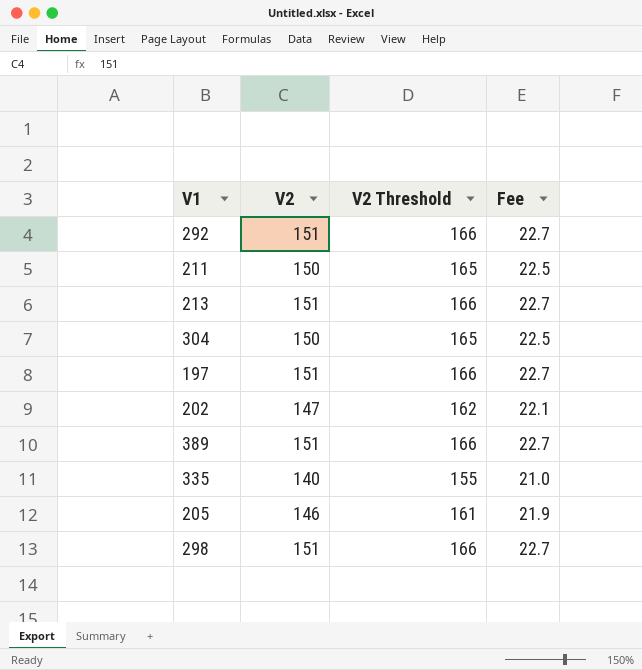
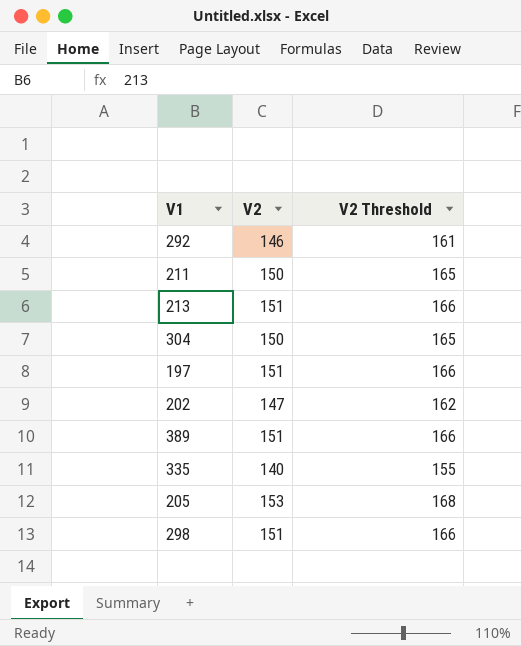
column Fee | formula: [V2] * 0.15 -> none
292 | V2: 151 -> 146
292 | V2 Threshold: 166 -> 161
205 | V2: 146 -> 153
205 | V2 Threshold: 161 -> 168

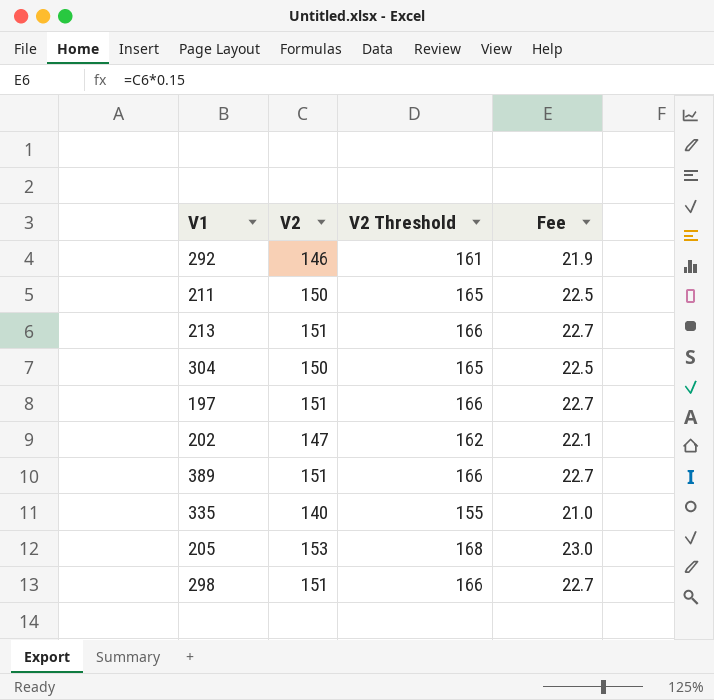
column Fee | formula: none -> [V2] * 0.15

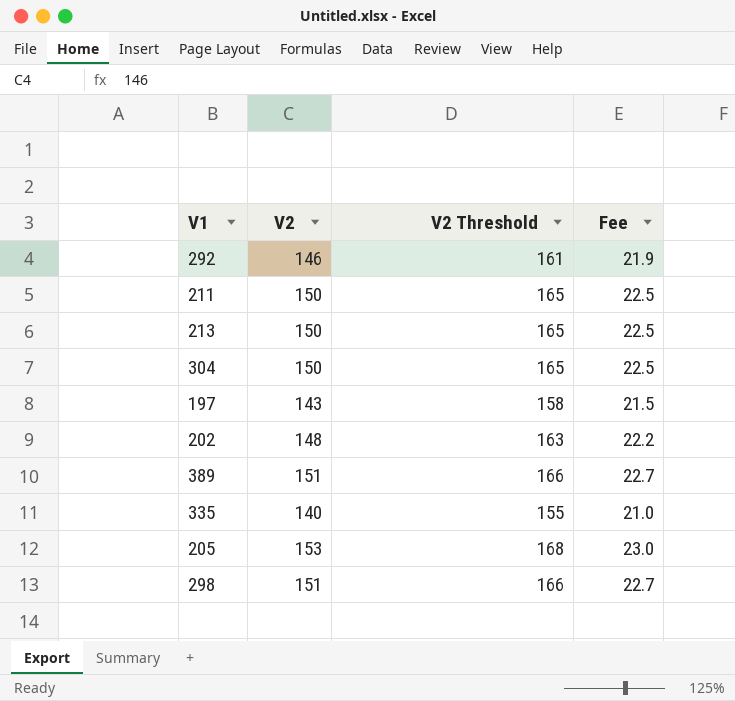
213 | V2: 151 -> 150
213 | V2 Threshold: 166 -> 165
213 | Fee: 22.7 -> 22.5
197 | V2: 151 -> 143
197 | V2 Threshold: 166 -> 158
197 | Fee: 22.7 -> 21.5
202 | V2: 147 -> 148
202 | V2 Threshold: 162 -> 163
202 | Fee: 22.1 -> 22.2

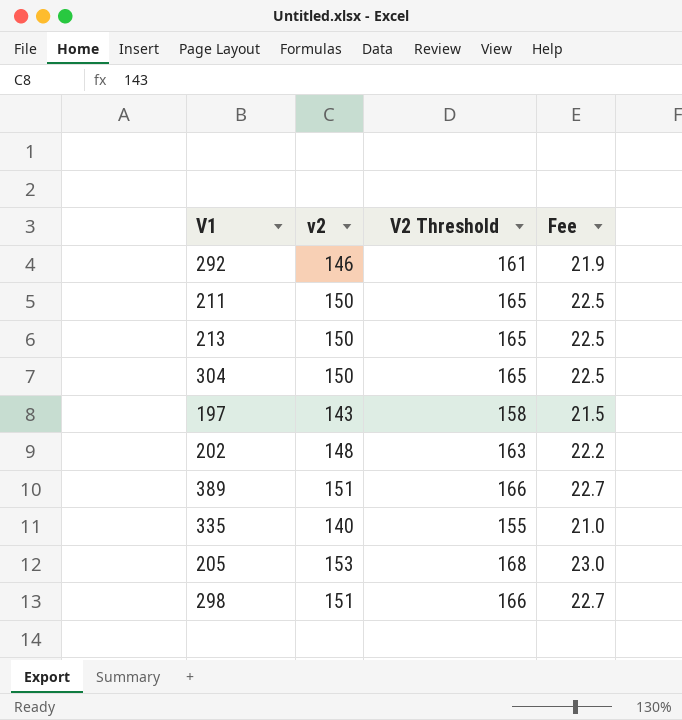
column name: V2 -> v2

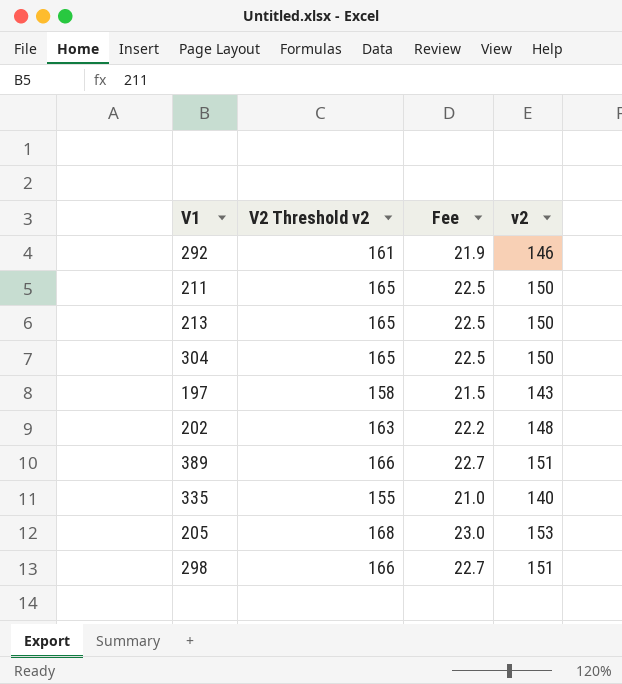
column name: V2 Threshold -> V2 Threshold v2
column v2 | position: 2 -> 4

